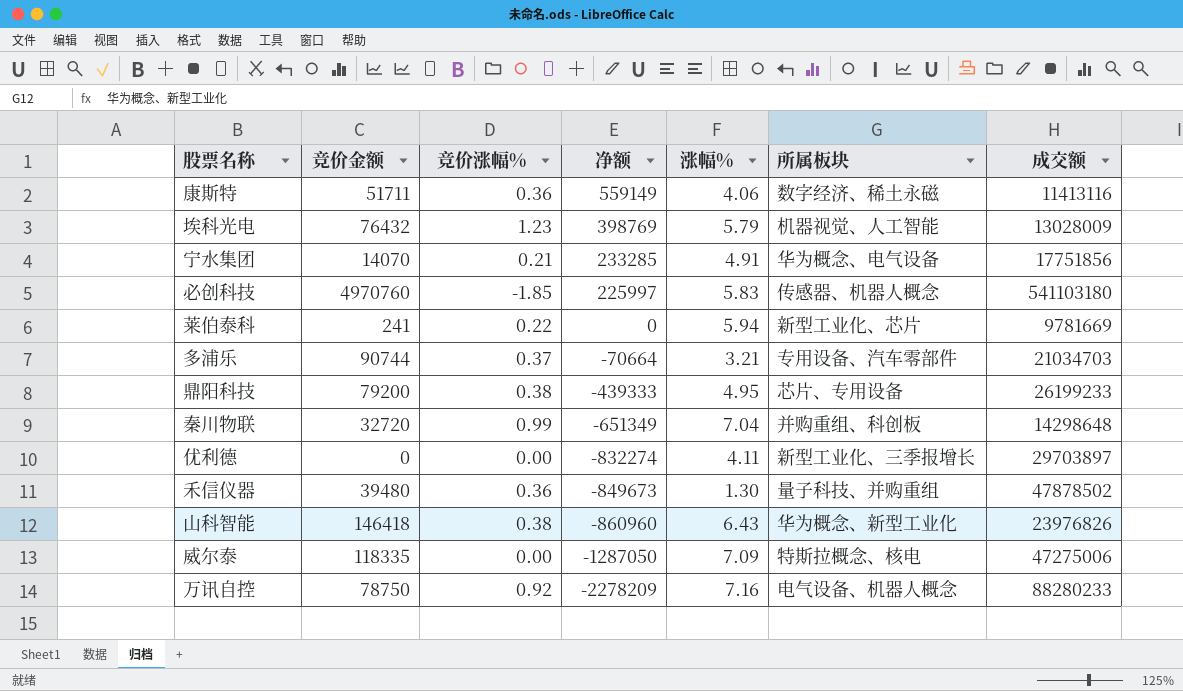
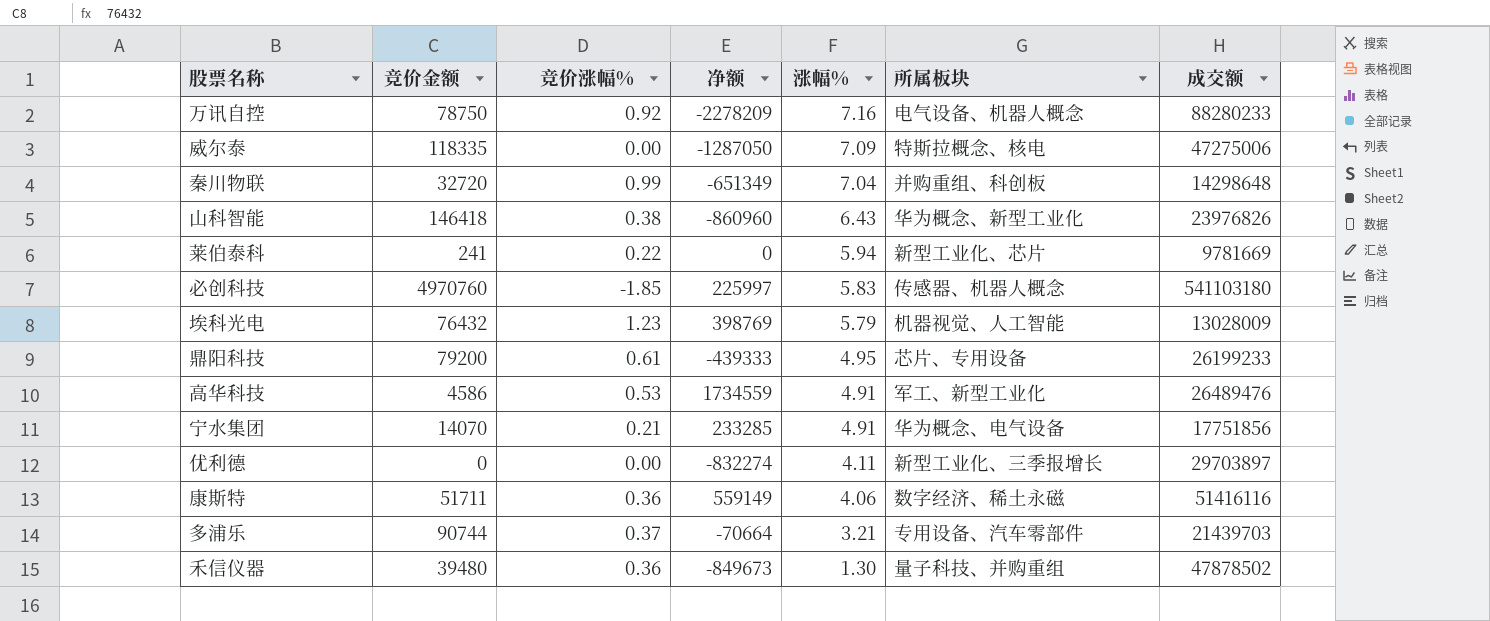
row order: 净额 descending -> 涨幅% descending
鼎阳科技 | 竞价涨幅%: 0.38 -> 0.61
row 高华科技: none -> 4586 | 0.53 | 1734559 | 4.91 | 军工、新型工业化 | 26489476
康斯特 | 成交额: 11413116 -> 51416116
多浦乐 | 成交额: 21034703 -> 21439703

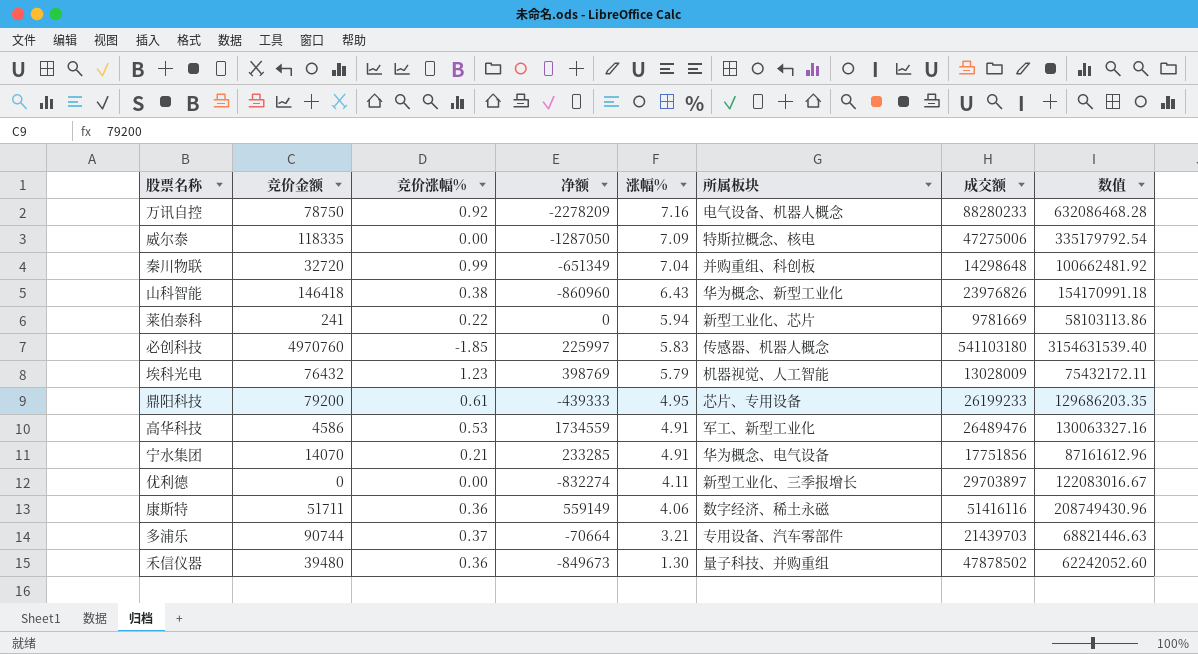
column 数值 | formula: none -> [涨幅%] * [成交额]

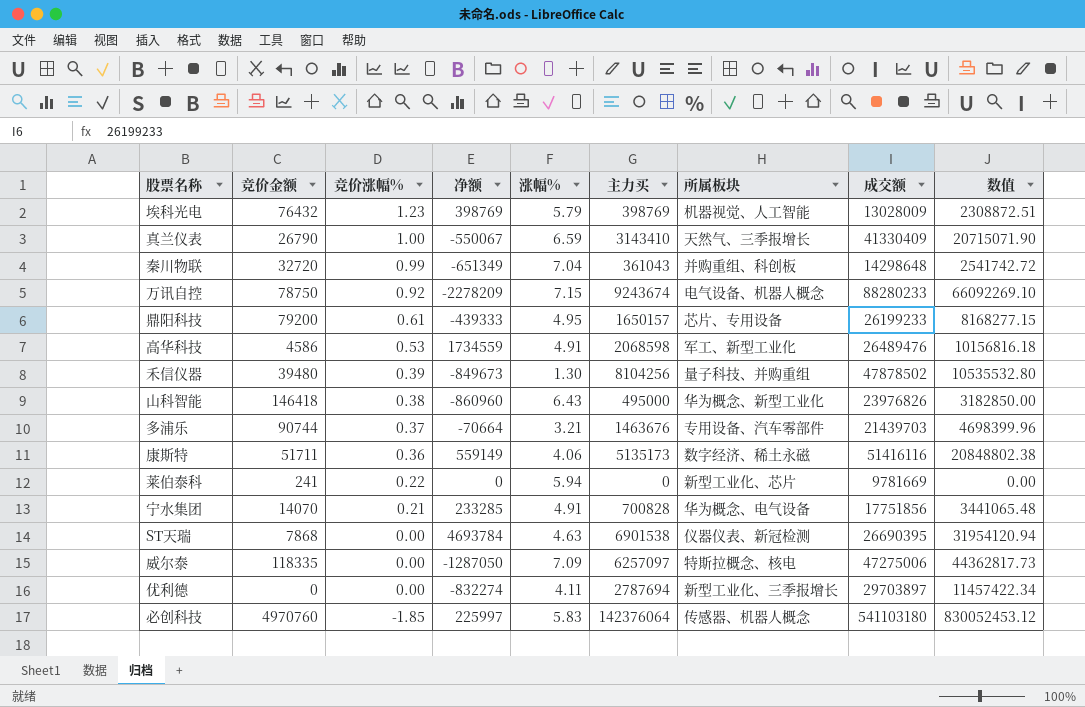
row order: 涨幅% descending -> 竞价涨幅% descending
column 主力买 | position: none -> 6
column 数值 | formula: [涨幅%] * [成交额] -> [涨幅%] * [主力买]
row 真兰仪表: none -> 26790 | 1.00 | -550067 | 6.59 | 3143410 | 天然气、三季报增长 | 41330409 | 20715071.90
万讯自控 | 涨幅%: 7.16 -> 7.15
禾信仪器 | 竞价涨幅%: 0.36 -> 0.39
row ST天瑞: none -> 7868 | 0.00 | 4693784 | 4.63 | 6901538 | 仪器仪表、新冠检测 | 26690395 | 31954120.94

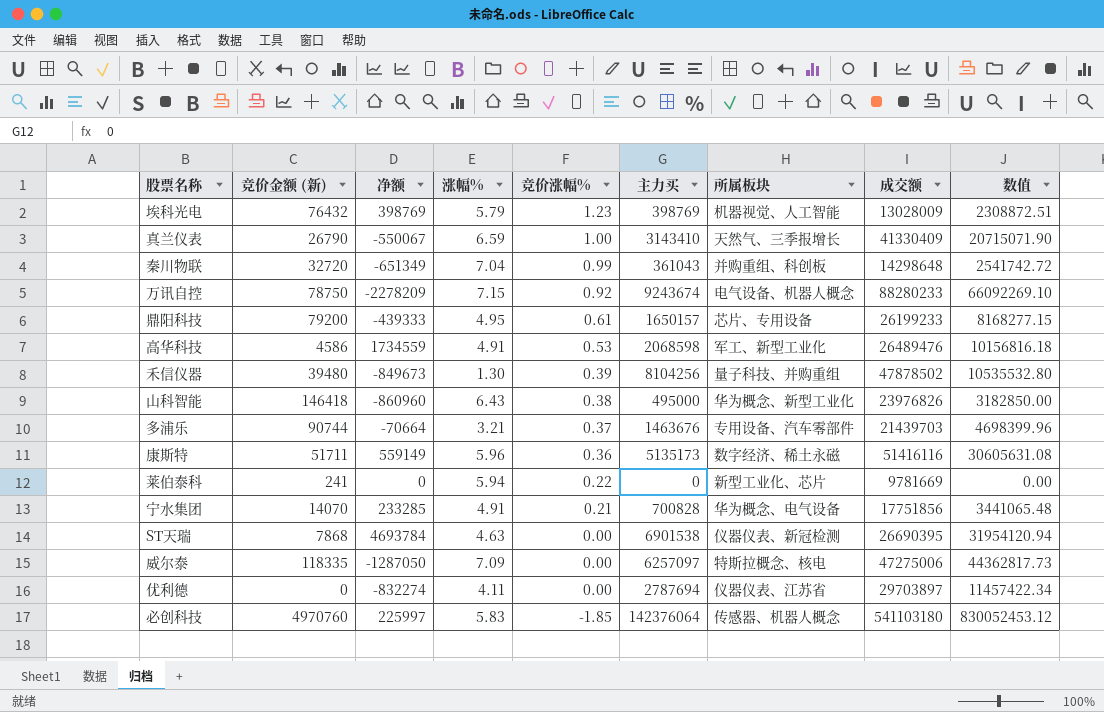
column name: 竞价金额 -> 竞价金额 (新)
column 竞价涨幅% | position: 3 -> 5
康斯特 | 涨幅%: 4.06 -> 5.96
康斯特 | 数值: 20848802.38 -> 30605631.08
优利德 | 所属板块: 新型工业化、三季报增长 -> 仪器仪表、江苏省

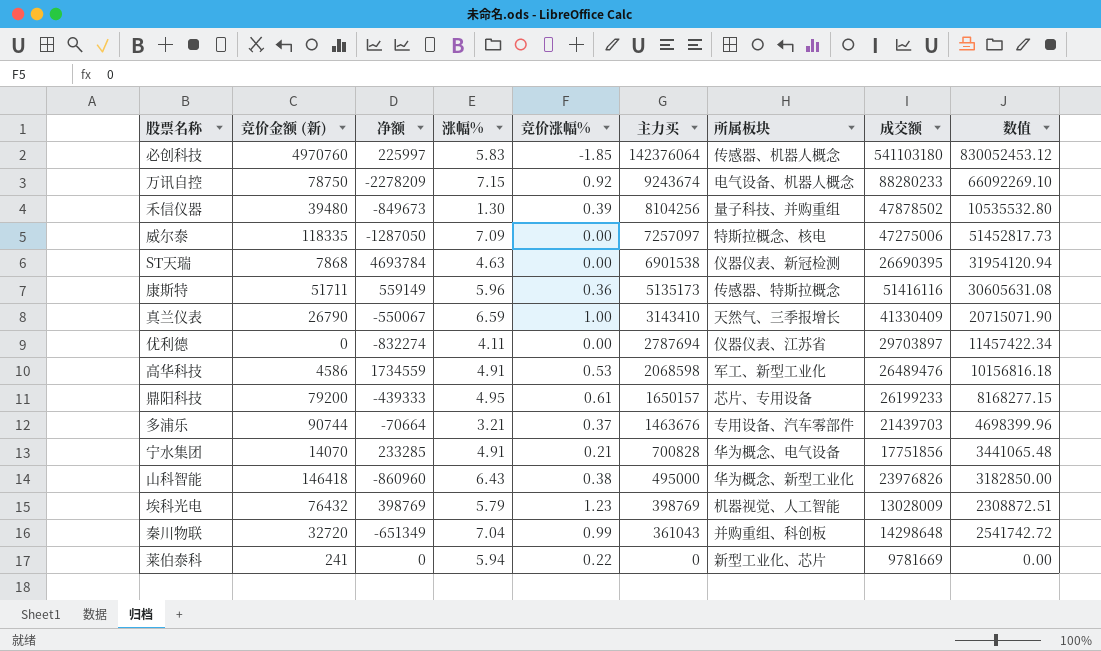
row order: 竞价涨幅% descending -> 主力买 descending
威尔泰 | 主力买: 6257097 -> 7257097
威尔泰 | 数值: 44362817.73 -> 51452817.73
康斯特 | 所属板块: 数字经济、稀土永磁 -> 传感器、特斯拉概念

